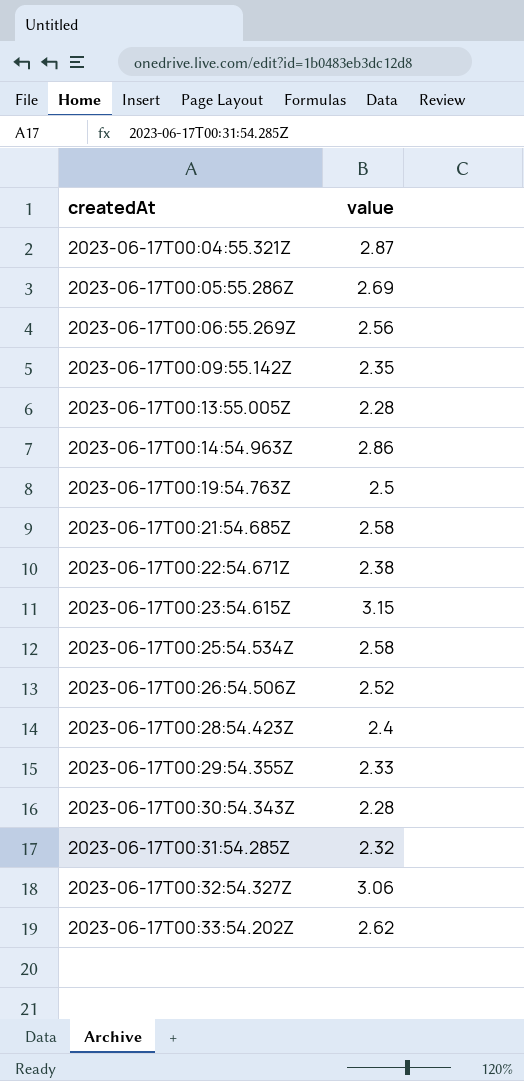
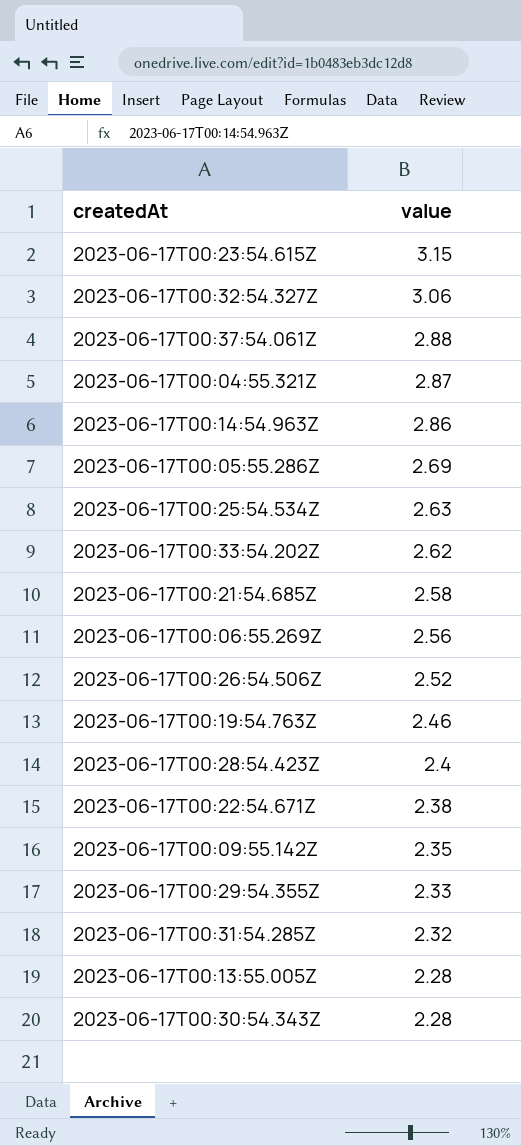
row order: createdAt ascending -> value descending
row 2023-06-17T00:37:54.061Z: none -> 2.88
2023-06-17T00:25:54.534Z | value: 2.58 -> 2.63
2023-06-17T00:19:54.763Z | value: 2.5 -> 2.46

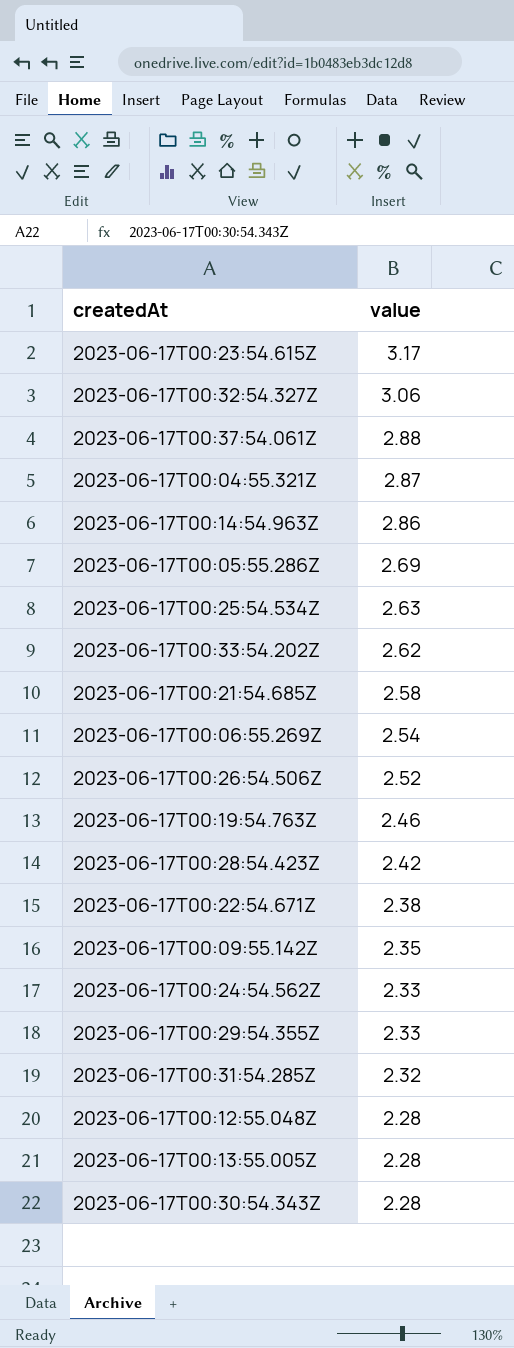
2023-06-17T00:23:54.615Z | value: 3.15 -> 3.17
2023-06-17T00:06:55.269Z | value: 2.56 -> 2.54
2023-06-17T00:28:54.423Z | value: 2.4 -> 2.42
row 2023-06-17T00:24:54.562Z: none -> 2.33
row 2023-06-17T00:12:55.048Z: none -> 2.28

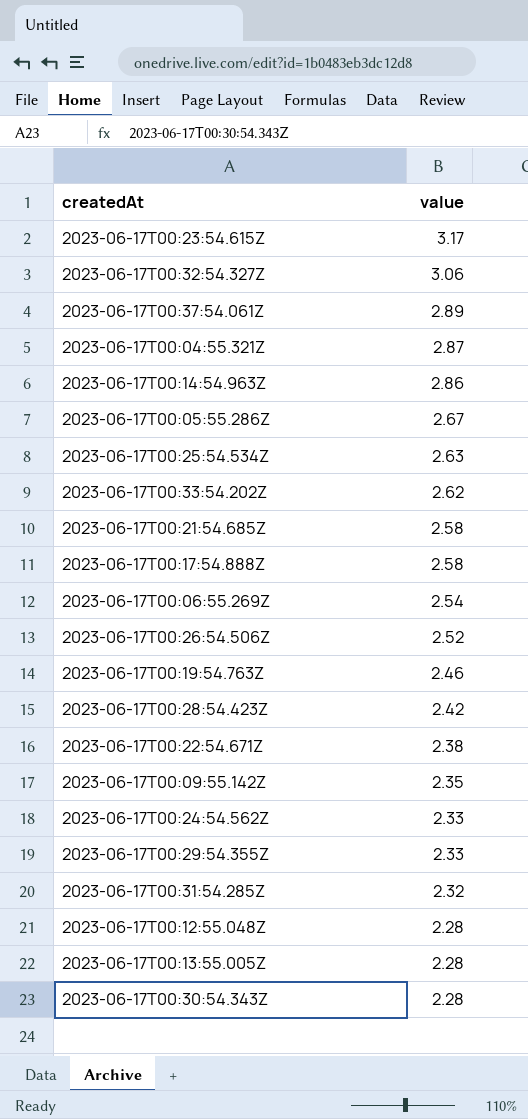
2023-06-17T00:37:54.061Z | value: 2.88 -> 2.89
2023-06-17T00:05:55.286Z | value: 2.69 -> 2.67
row 2023-06-17T00:17:54.888Z: none -> 2.58

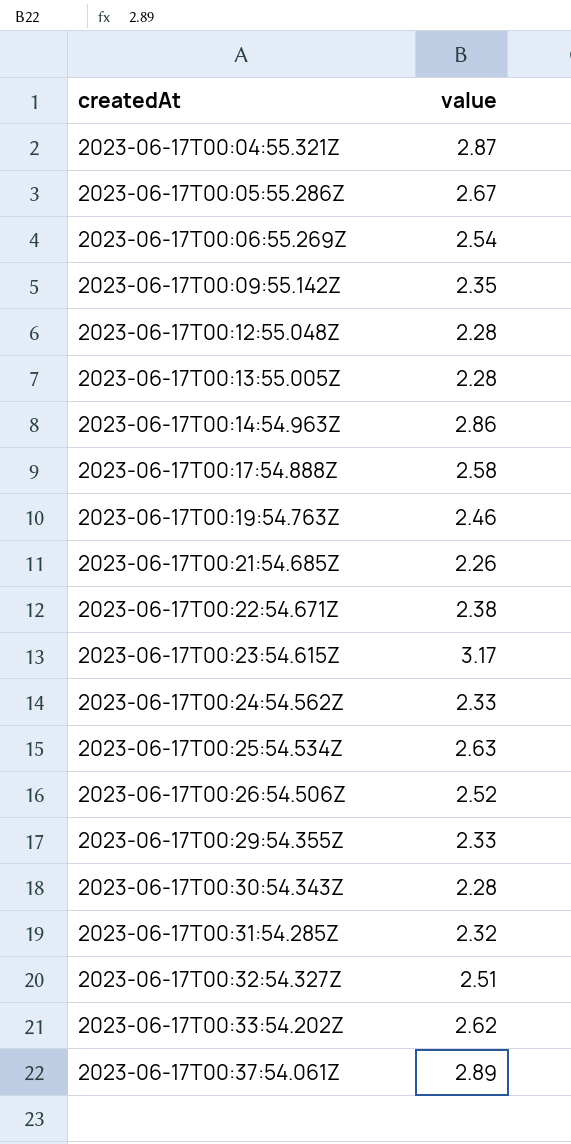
row order: value descending -> createdAt ascending
row 2023-06-17T00:28:54.423Z: 2.42 -> none
2023-06-17T00:21:54.685Z | value: 2.58 -> 2.26
2023-06-17T00:32:54.327Z | value: 3.06 -> 2.51

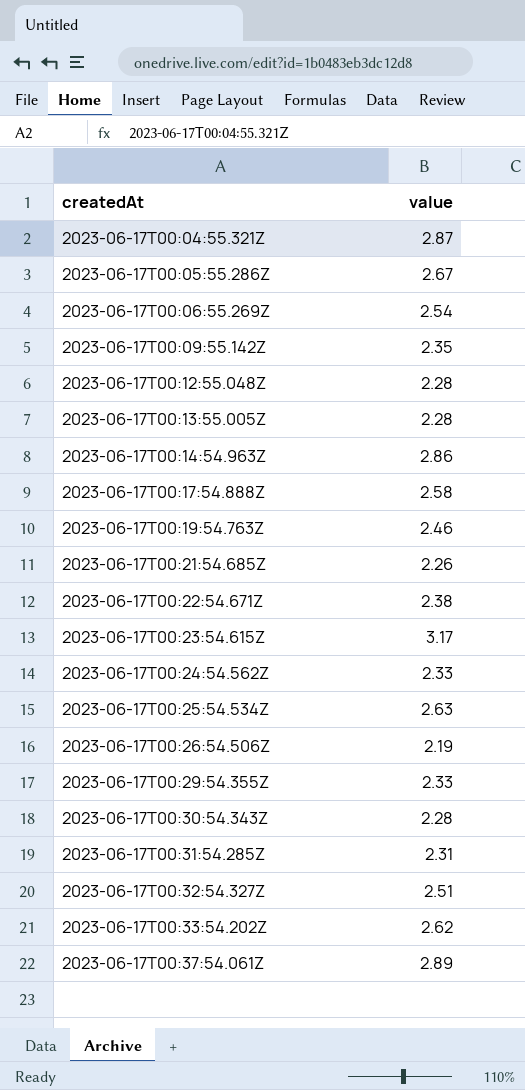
2023-06-17T00:26:54.506Z | value: 2.52 -> 2.19
2023-06-17T00:31:54.285Z | value: 2.32 -> 2.31

